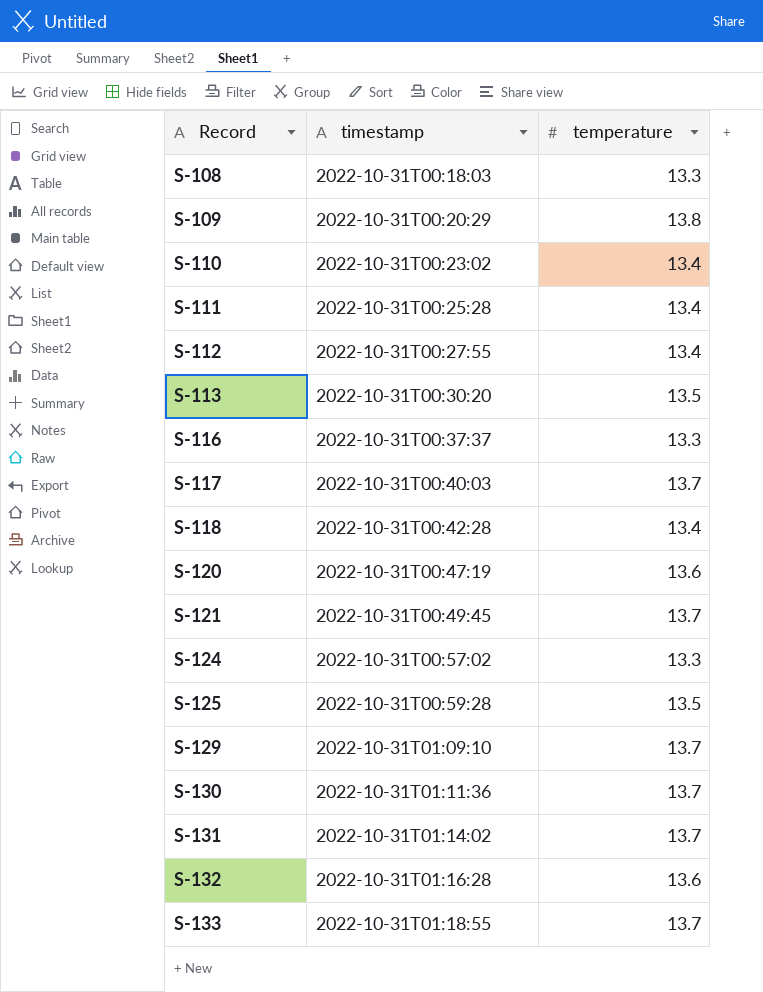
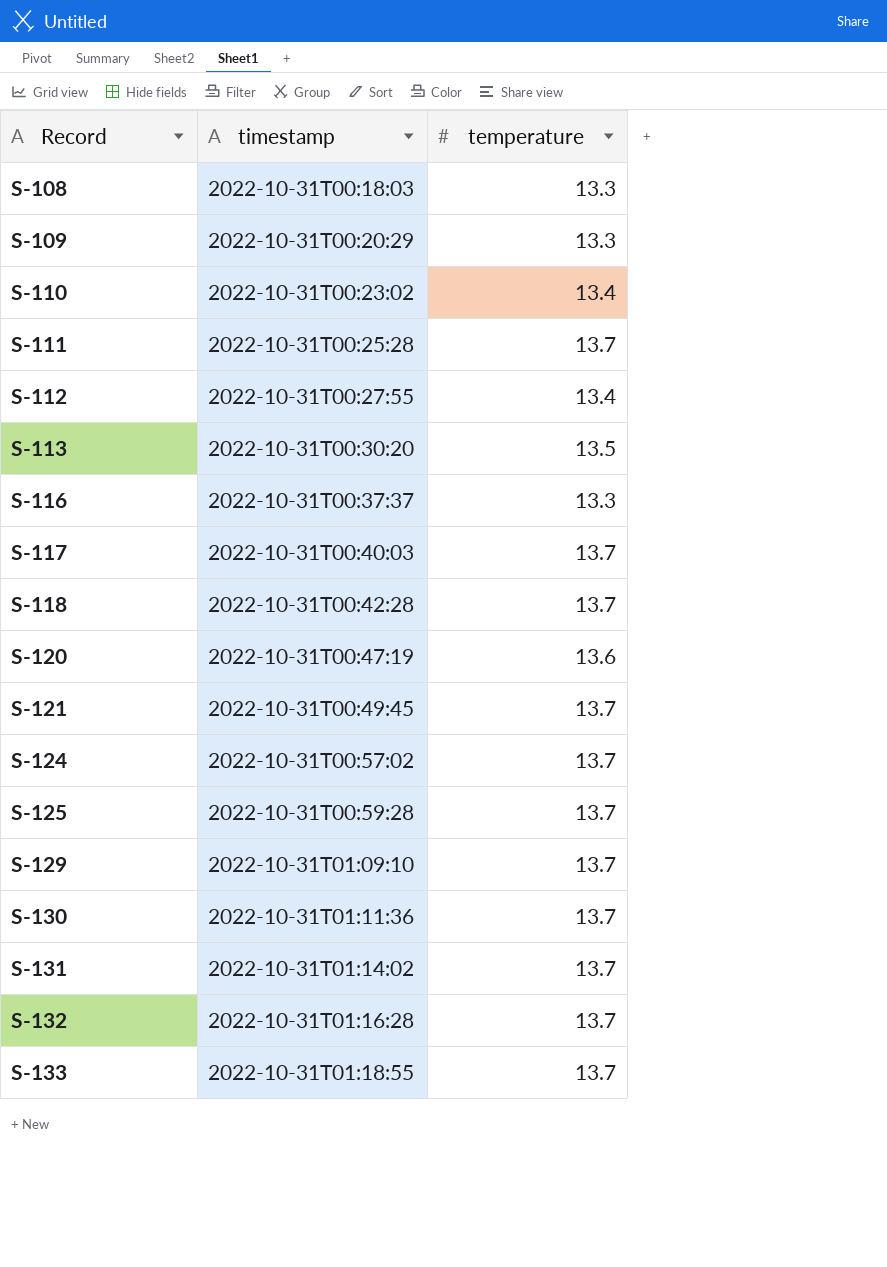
S-109 | temperature: 13.8 -> 13.3
S-111 | temperature: 13.4 -> 13.7
S-118 | temperature: 13.4 -> 13.7
S-124 | temperature: 13.3 -> 13.7
S-125 | temperature: 13.5 -> 13.7
S-132 | temperature: 13.6 -> 13.7

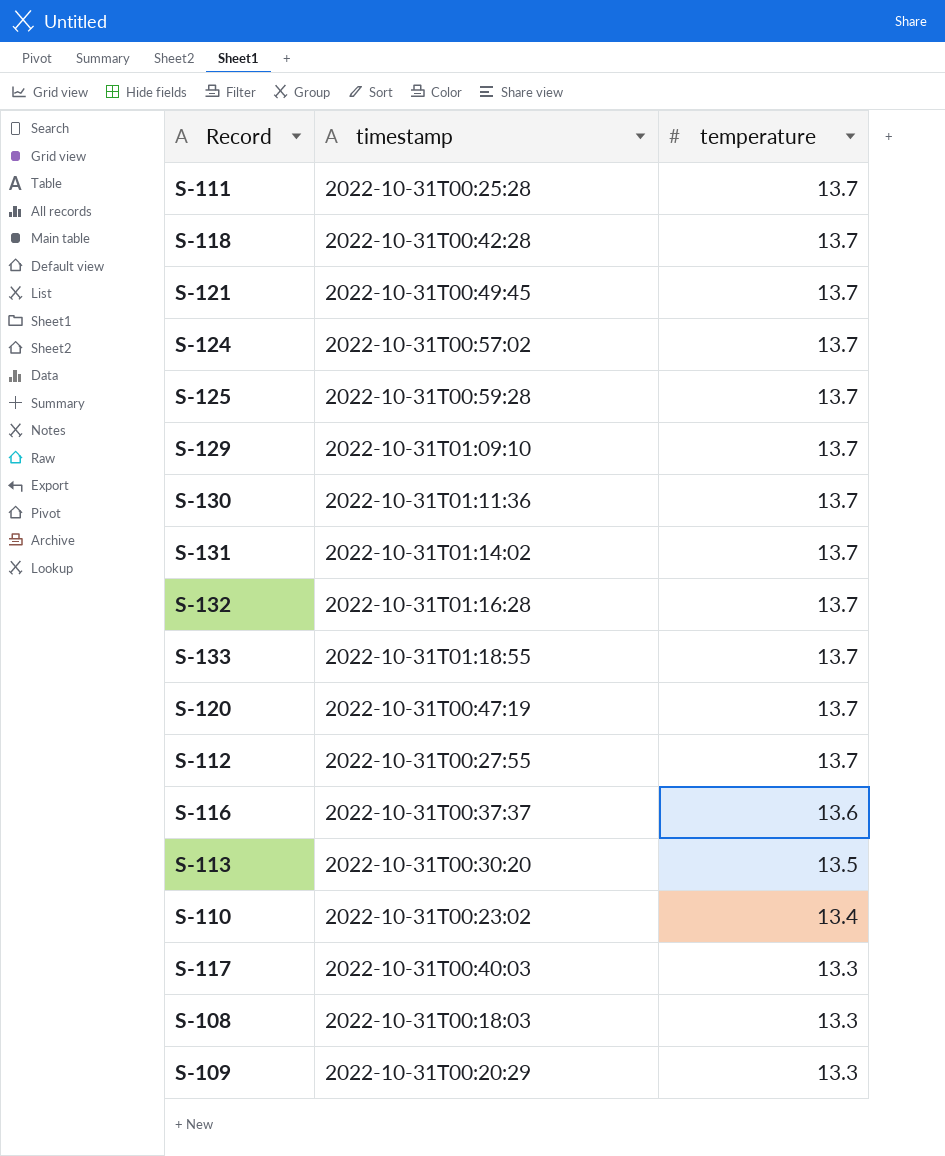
row order: Record ascending -> temperature descending
S-120 | temperature: 13.6 -> 13.7
S-112 | temperature: 13.4 -> 13.7
S-116 | temperature: 13.3 -> 13.6
S-117 | temperature: 13.7 -> 13.3

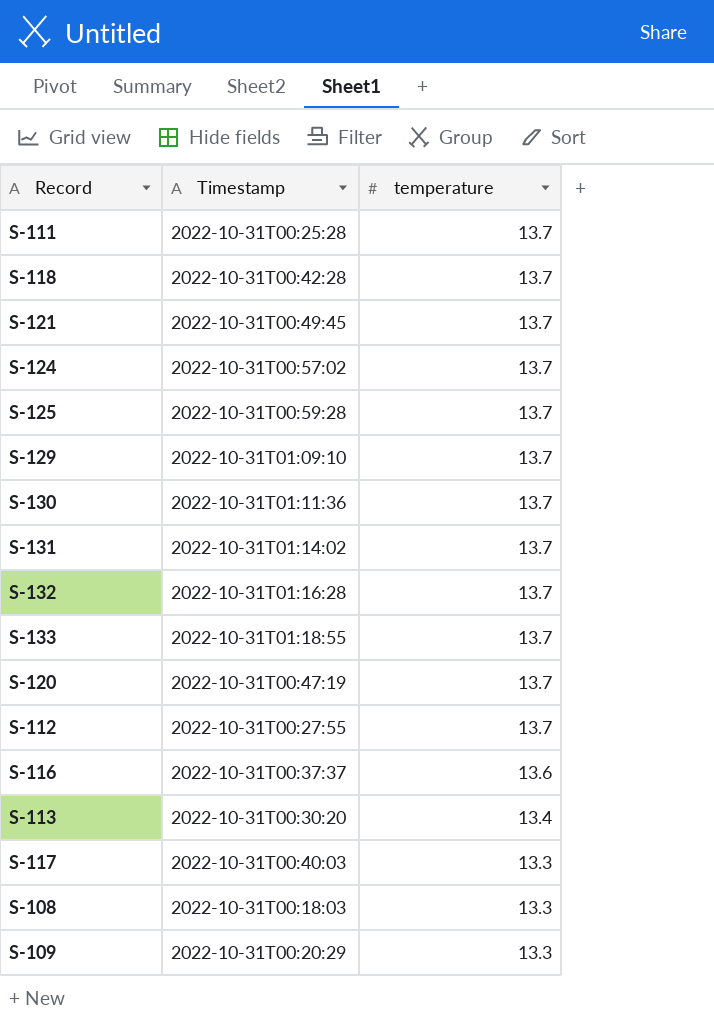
column name: timestamp -> Timestamp
row S-110: 2022-10-31T00:23:02 | 13.4 -> none
S-113 | temperature: 13.5 -> 13.4

